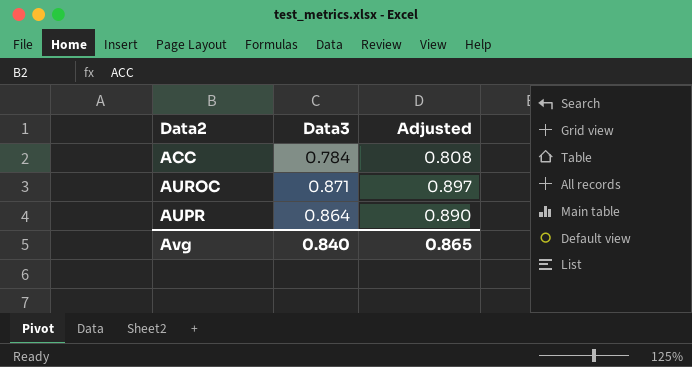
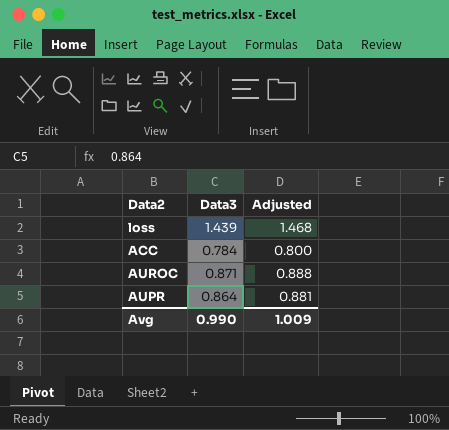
column Adjusted | formula: [Data3] * 1.03 -> [Data3] * 1.02
row loss: none -> 1.439 | 1.468
Avg | Data3: 0.840 -> 0.990
Avg | Adjusted: 0.865 -> 1.009

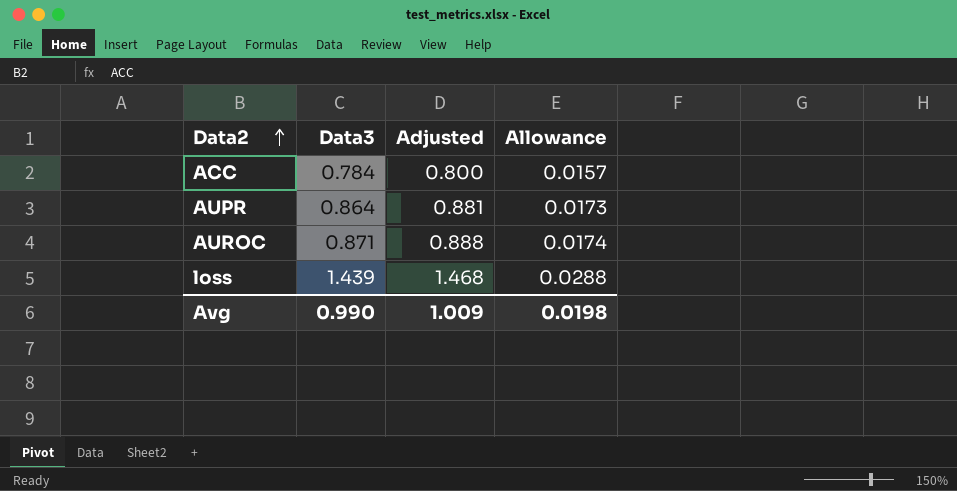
row order: none -> Data2 ascending
column Allowance | formula: none -> [Data3] * 0.02

